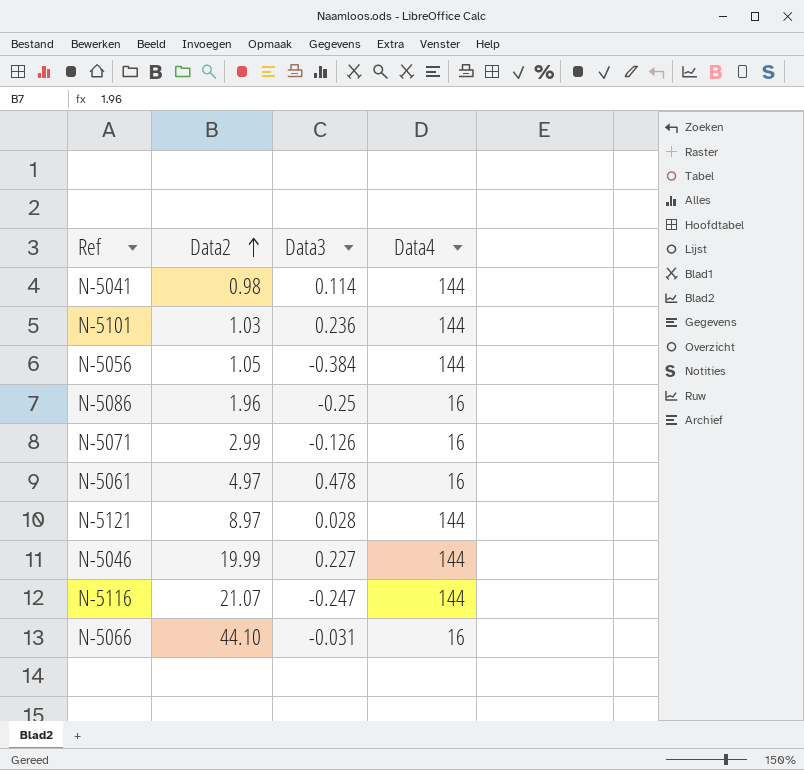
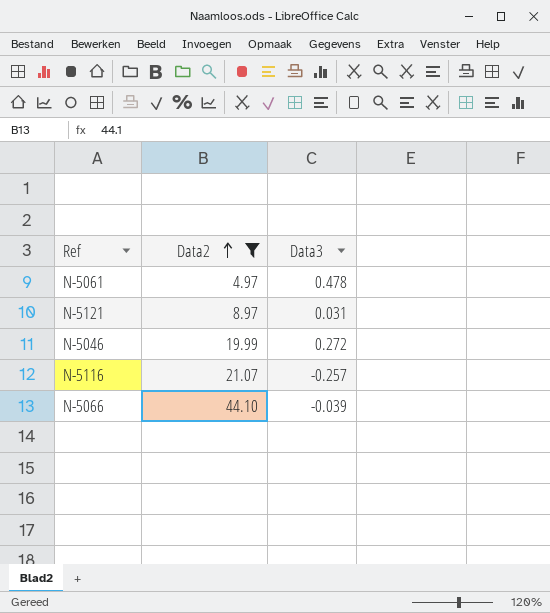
filter: none -> Data2 >= 4.97
column Data4 | position: 4 -> none
N-5121 | Data3: 0.028 -> 0.031
N-5046 | Data3: 0.227 -> 0.272
N-5116 | Data3: -0.247 -> -0.257
N-5066 | Data3: -0.031 -> -0.039

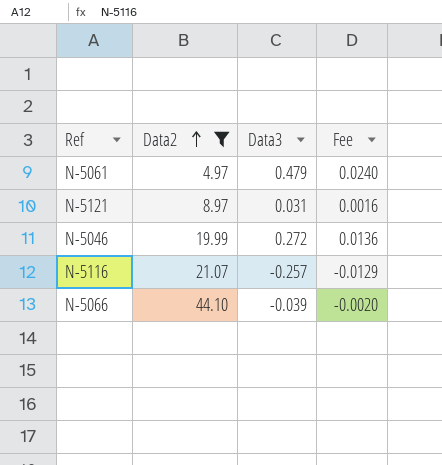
column Fee | formula: none -> [Data3] * 0.05
N-5061 | Data3: 0.478 -> 0.479

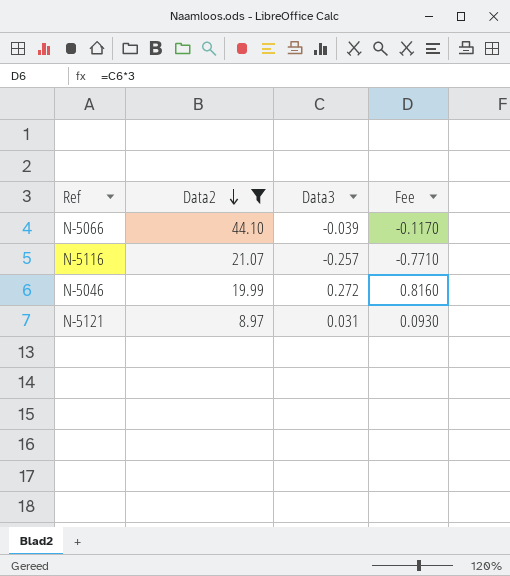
row order: Data2 ascending -> Data2 descending
column Fee | formula: [Data3] * 0.05 -> [Data3] * 3
row N-5061: 4.97 | 0.479 | 0.0240 -> none

